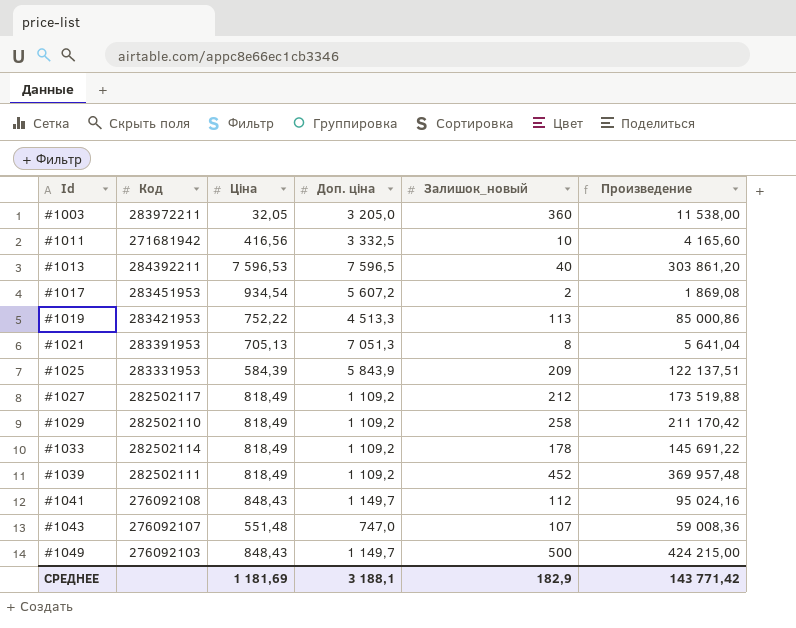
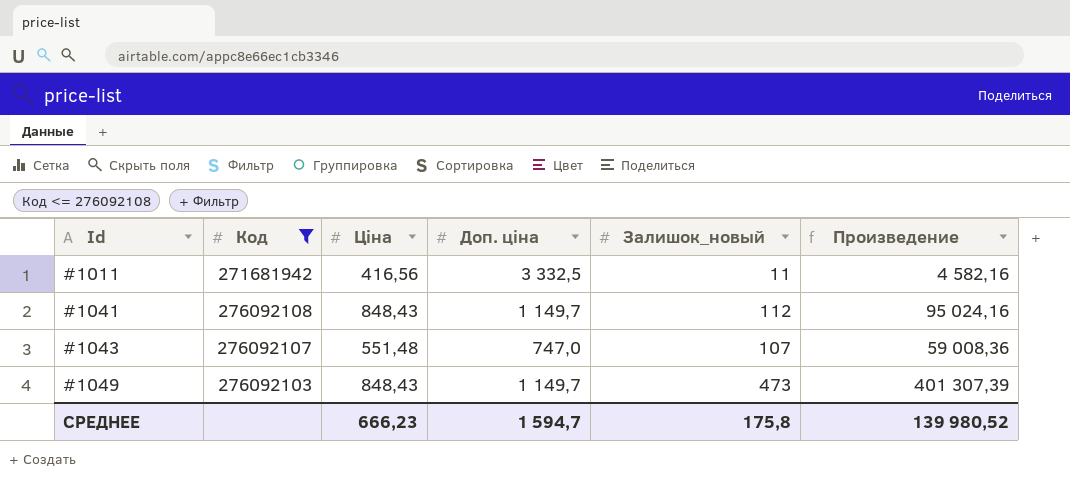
filter: none -> Код <= 276092108
#1011 | Залишок_новый: 10 -> 11
#1011 | Произведение: 4 165,60 -> 4 582,16
#1049 | Залишок_новый: 500 -> 473
#1049 | Произведение: 424 215,00 -> 401 307,39
СРЕДНЕЕ | Ціна: 1 181,69 -> 666,23
СРЕДНЕЕ | Доп. ціна: 3 188,1 -> 1 594,7
СРЕДНЕЕ | Залишок_новый: 182,9 -> 175,8
СРЕДНЕЕ | Произведение: 143 771,42 -> 139 980,52

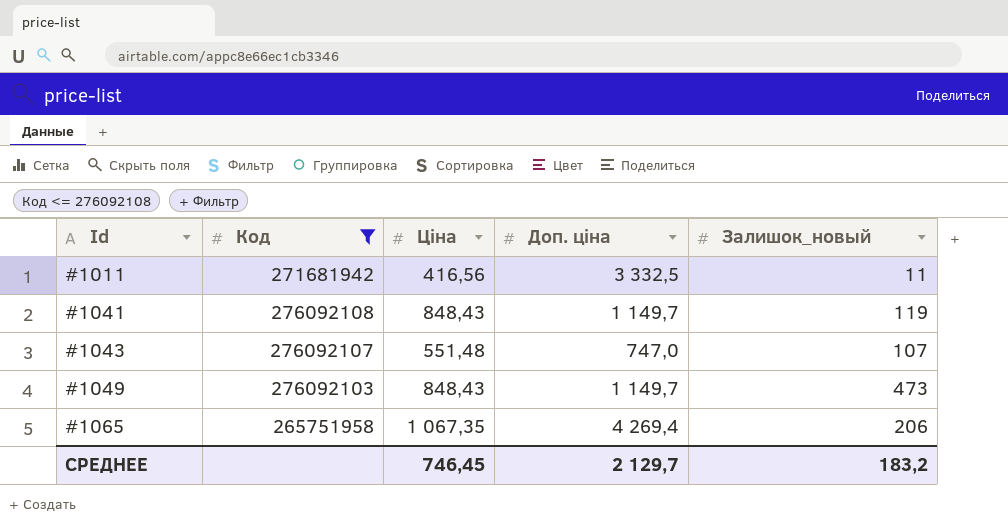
column Произведение | formula: [Ціна] * [Залишок_новый] -> none
#1041 | Залишок_новый: 112 -> 119
row #1065: none -> 265751958 | 1 067,35 | 4 269,4 | 206
СРЕДНЕЕ | Ціна: 666,23 -> 746,45
СРЕДНЕЕ | Доп. ціна: 1 594,7 -> 2 129,7
СРЕДНЕЕ | Залишок_новый: 175,8 -> 183,2

